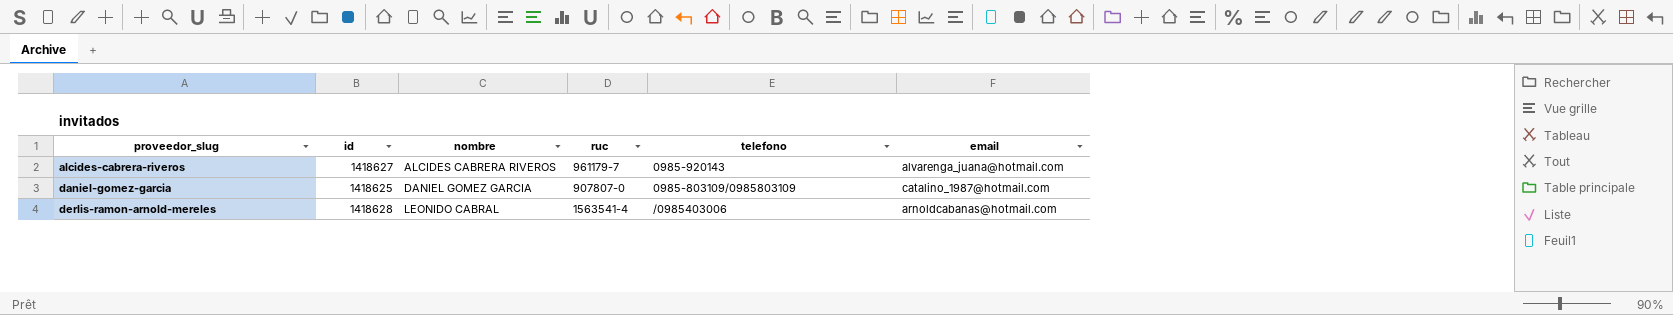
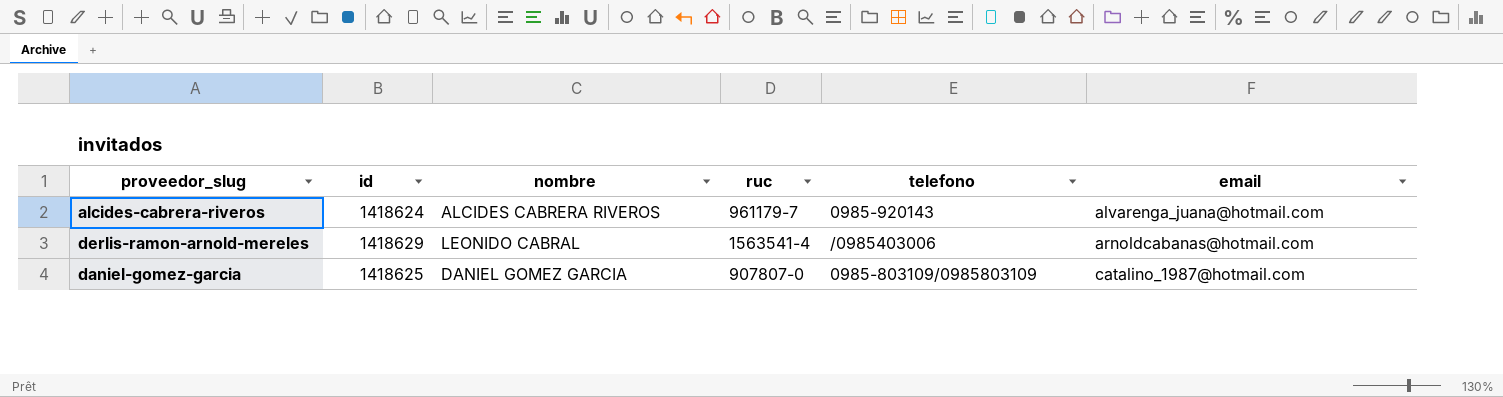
row order: proveedor_slug ascending -> email ascending
alcides-cabrera-riveros | id: 1418627 -> 1418624
derlis-ramon-arnold-mereles | id: 1418628 -> 1418629

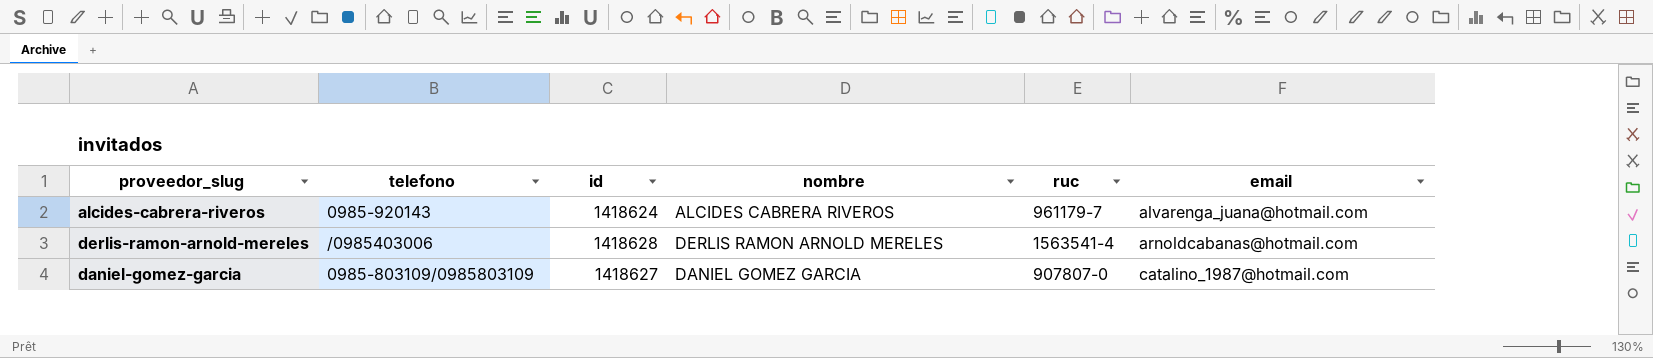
column telefono | position: 5 -> 2
derlis-ramon-arnold-mereles | id: 1418629 -> 1418628
derlis-ramon-arnold-mereles | nombre: LEONIDO CABRAL -> DERLIS RAMON ARNOLD MERELES
daniel-gomez-garcia | id: 1418625 -> 1418627

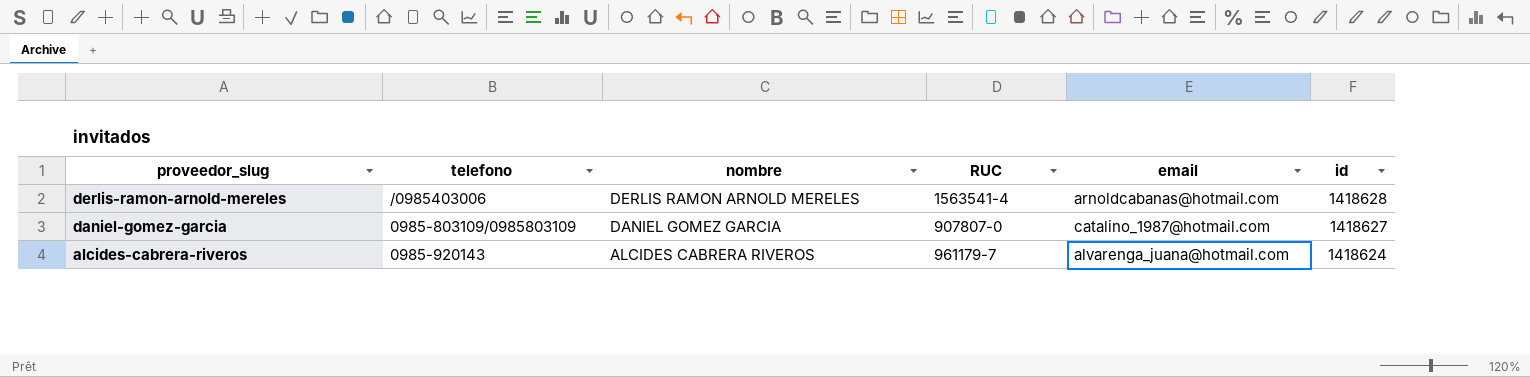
row order: email ascending -> proveedor_slug descending
column name: ruc -> RUC
column id | position: 3 -> 6

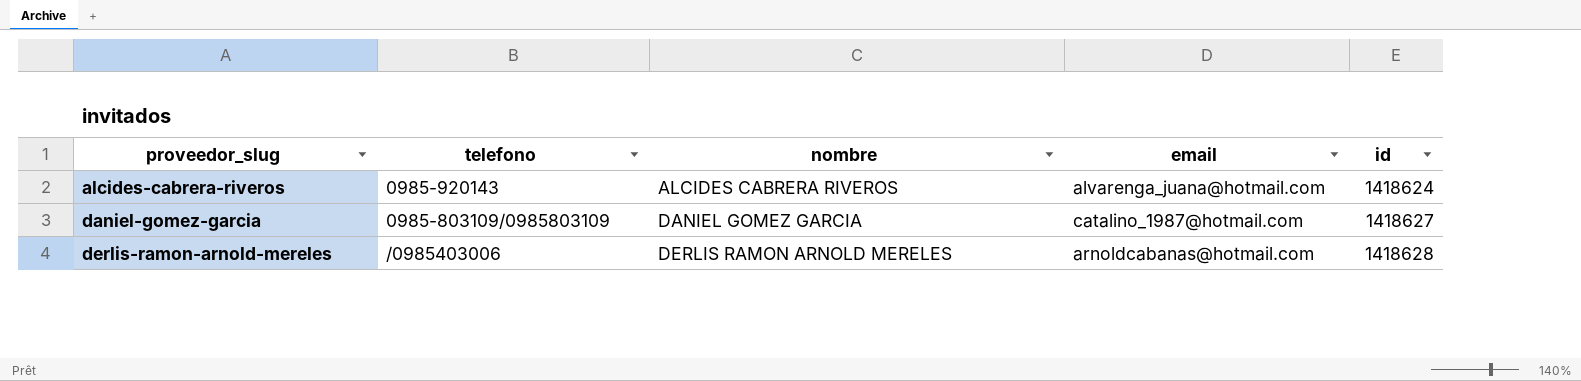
row order: proveedor_slug descending -> proveedor_slug ascending
column RUC | position: 4 -> none

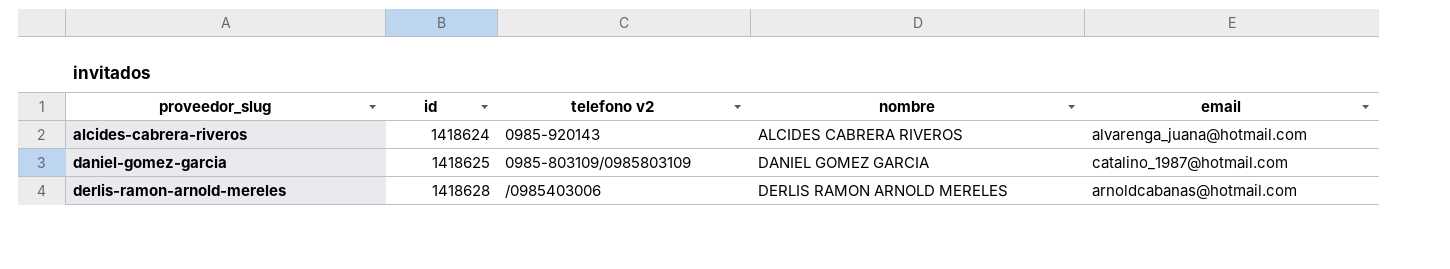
column id | position: 5 -> 2
column name: telefono -> telefono v2
daniel-gomez-garcia | id: 1418627 -> 1418625

